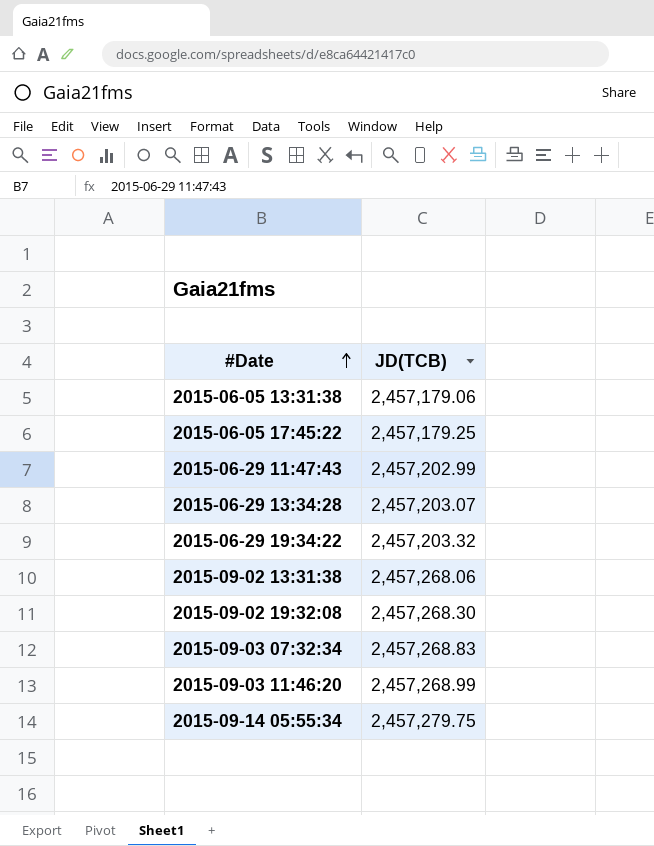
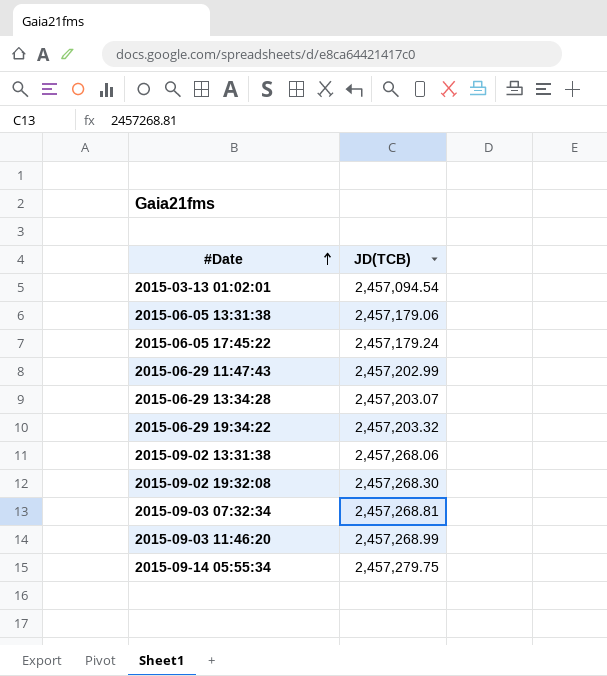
row 2015-03-13 01:02:01: none -> 2,457,094.54
2015-06-05 17:45:22 | JD(TCB): 2,457,179.25 -> 2,457,179.24
2015-09-03 07:32:34 | JD(TCB): 2,457,268.83 -> 2,457,268.81

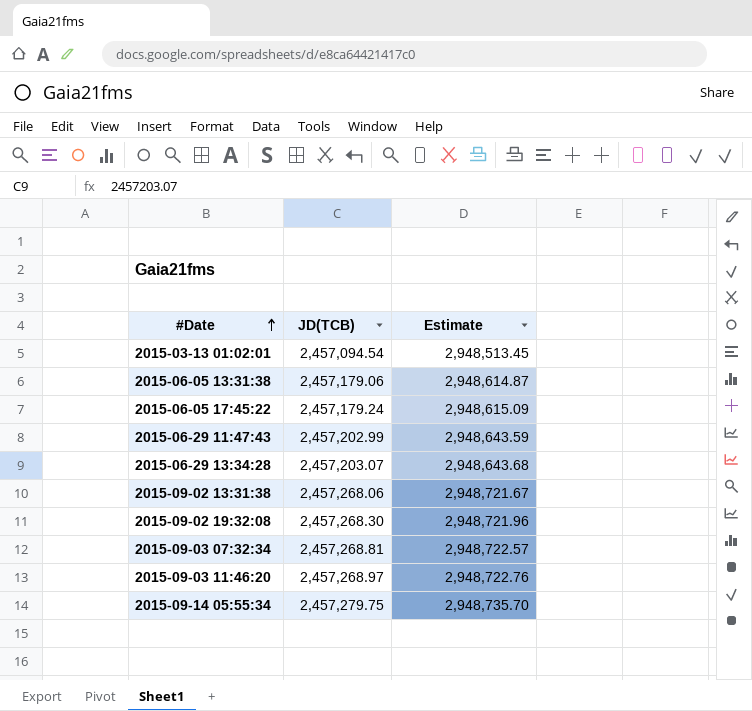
column Estimate | formula: none -> [JD(TCB)] * 1.2
row 2015-06-29 19:34:22: 2,457,203.32 -> none
2015-09-03 11:46:20 | JD(TCB): 2,457,268.99 -> 2,457,268.97

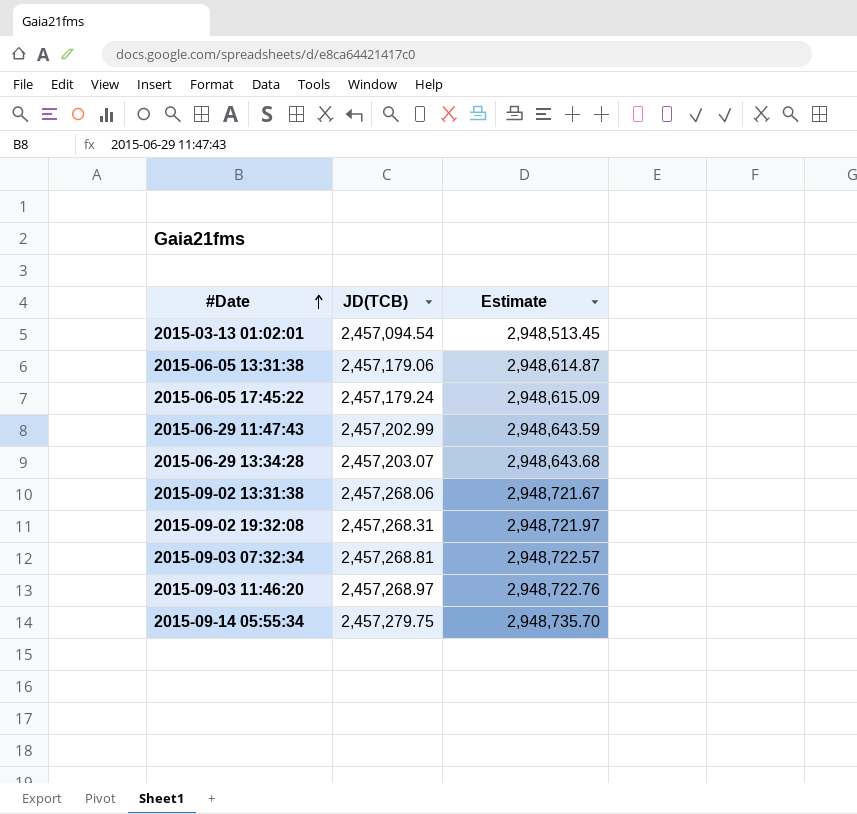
2015-09-02 19:32:08 | JD(TCB): 2,457,268.30 -> 2,457,268.31
2015-09-02 19:32:08 | Estimate: 2,948,721.96 -> 2,948,721.97

